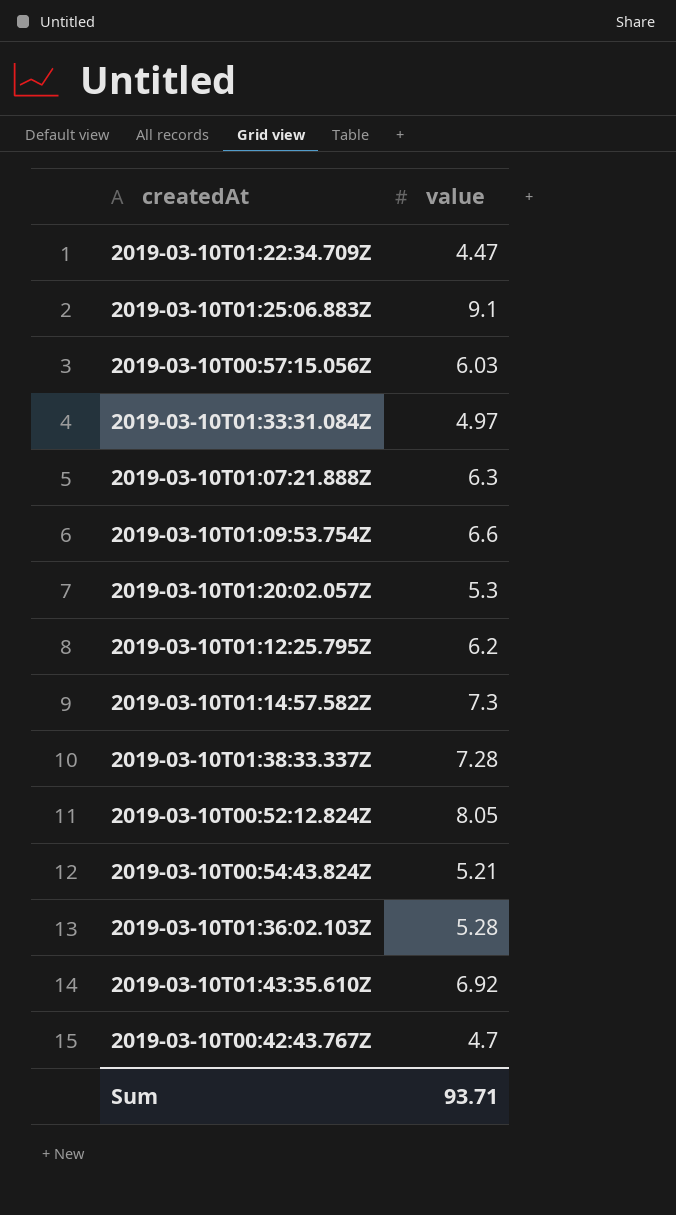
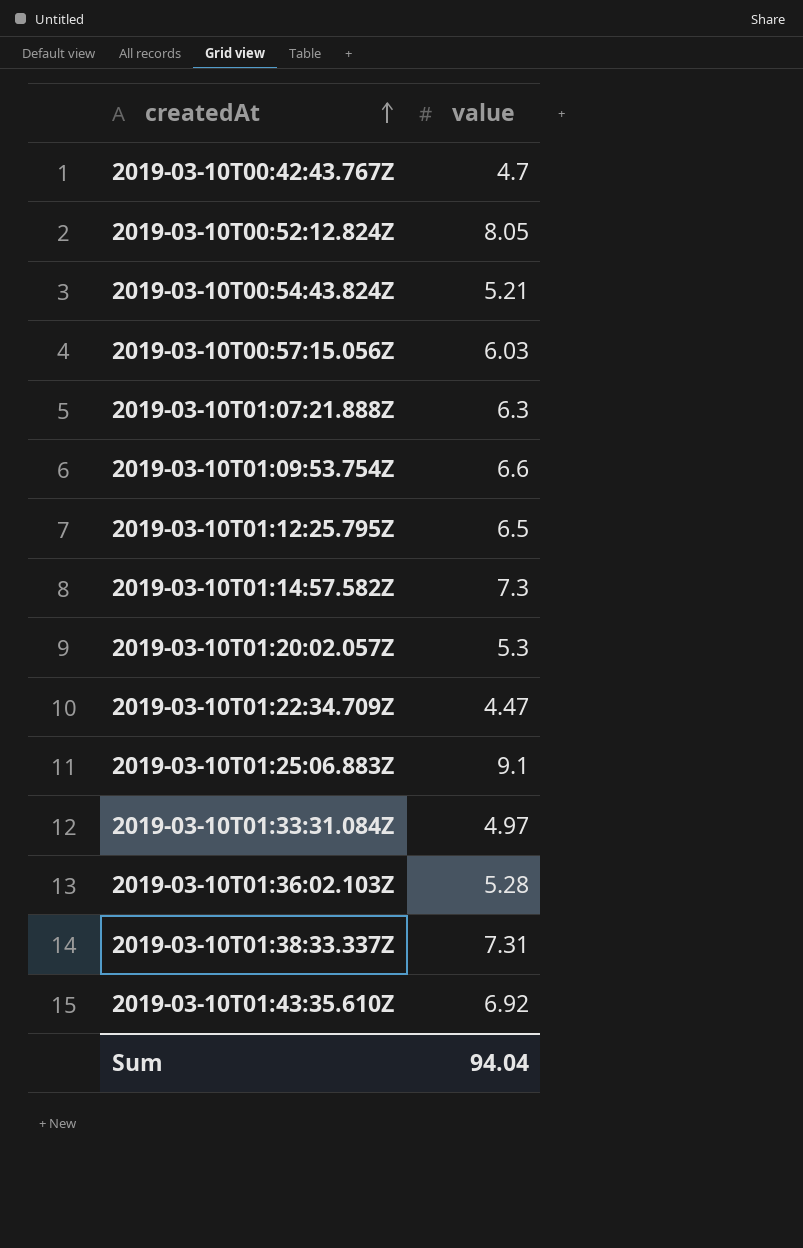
row order: none -> createdAt ascending
2019-03-10T01:12:25.795Z | value: 6.2 -> 6.5
2019-03-10T01:38:33.337Z | value: 7.28 -> 7.31
Sum | value: 93.71 -> 94.04

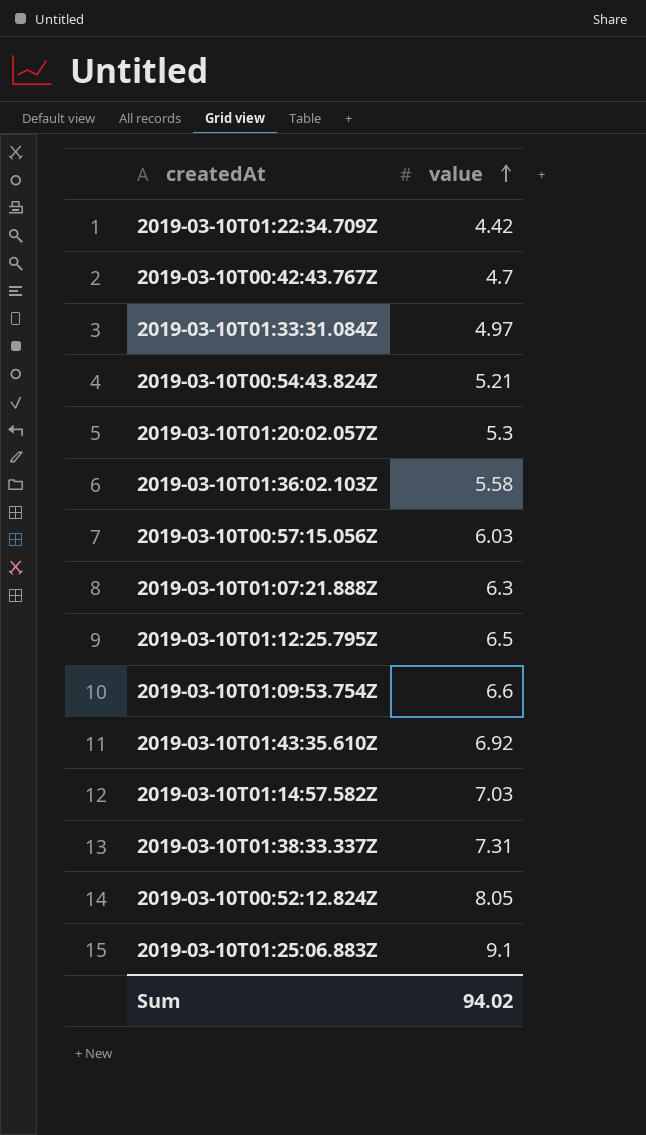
row order: createdAt ascending -> value ascending
2019-03-10T01:22:34.709Z | value: 4.47 -> 4.42
2019-03-10T01:36:02.103Z | value: 5.28 -> 5.58
2019-03-10T01:14:57.582Z | value: 7.3 -> 7.03
Sum | value: 94.04 -> 94.02

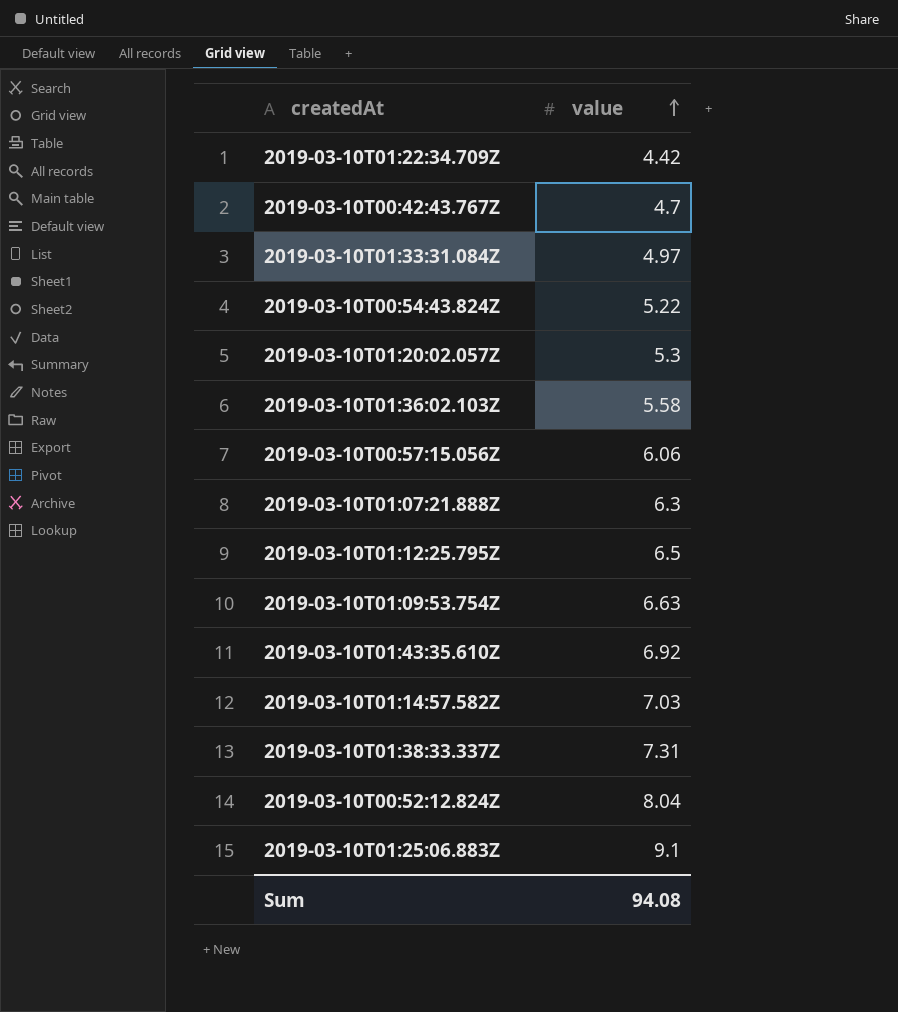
2019-03-10T00:54:43.824Z | value: 5.21 -> 5.22
2019-03-10T00:57:15.056Z | value: 6.03 -> 6.06
2019-03-10T01:09:53.754Z | value: 6.6 -> 6.63
2019-03-10T00:52:12.824Z | value: 8.05 -> 8.04
Sum | value: 94.02 -> 94.08

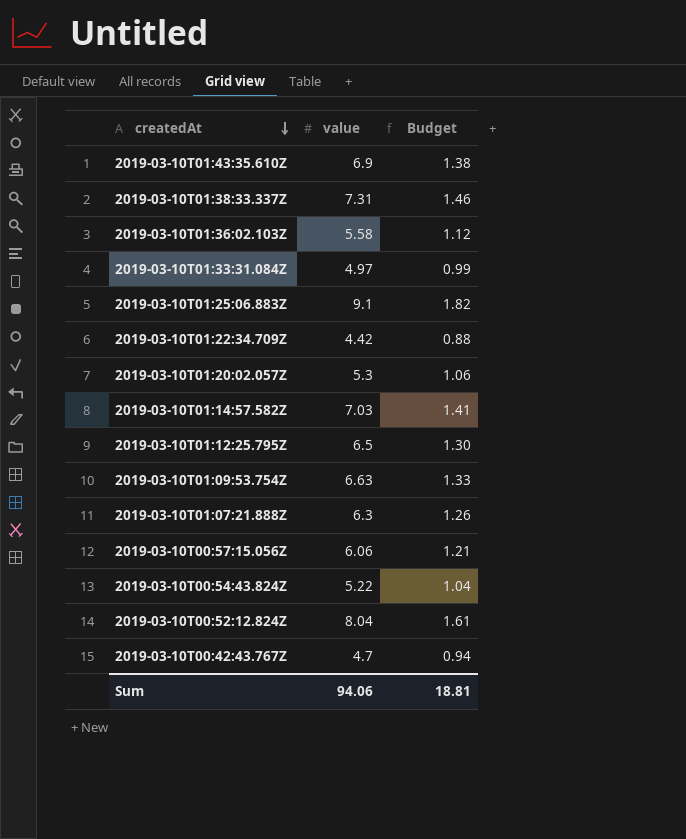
row order: value ascending -> createdAt descending
column Budget | formula: none -> [value] * 0.2
2019-03-10T01:43:35.610Z | value: 6.92 -> 6.9
Sum | value: 94.08 -> 94.06

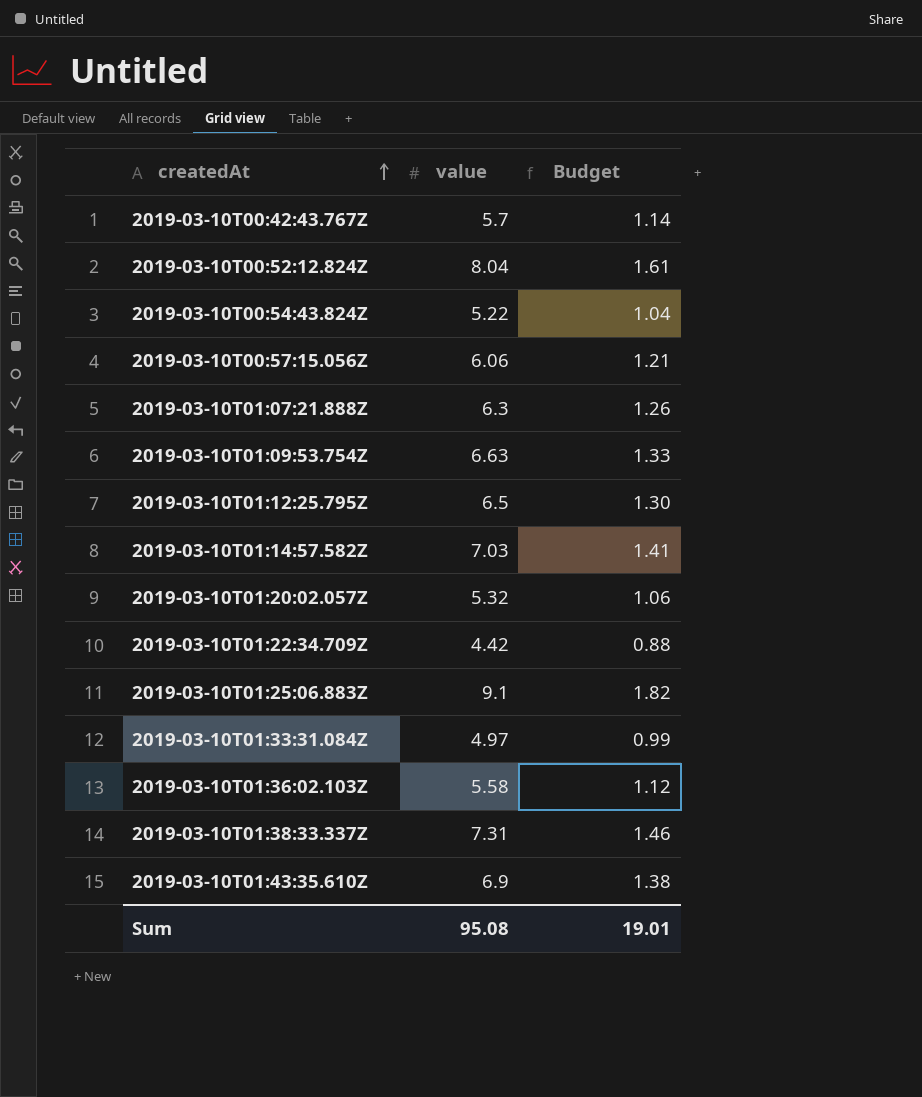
row order: createdAt descending -> createdAt ascending
2019-03-10T00:42:43.767Z | value: 4.7 -> 5.7
2019-03-10T00:42:43.767Z | Budget: 0.94 -> 1.14
2019-03-10T01:20:02.057Z | value: 5.3 -> 5.32
Sum | value: 94.06 -> 95.08
Sum | Budget: 18.81 -> 19.01

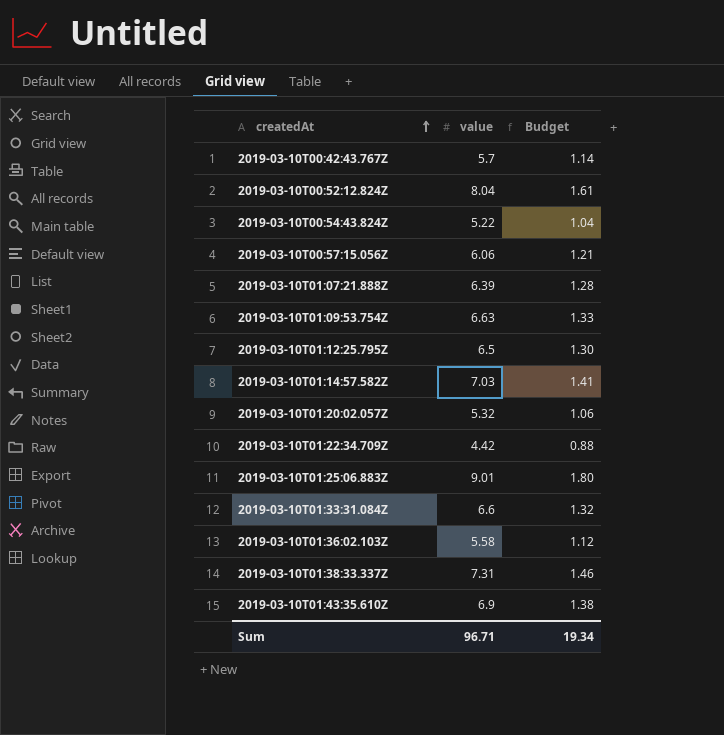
2019-03-10T01:07:21.888Z | value: 6.3 -> 6.39
2019-03-10T01:07:21.888Z | Budget: 1.26 -> 1.28
2019-03-10T01:25:06.883Z | value: 9.1 -> 9.01
2019-03-10T01:25:06.883Z | Budget: 1.82 -> 1.80
2019-03-10T01:33:31.084Z | value: 4.97 -> 6.6
2019-03-10T01:33:31.084Z | Budget: 0.99 -> 1.32
Sum | value: 95.08 -> 96.71
Sum | Budget: 19.01 -> 19.34

